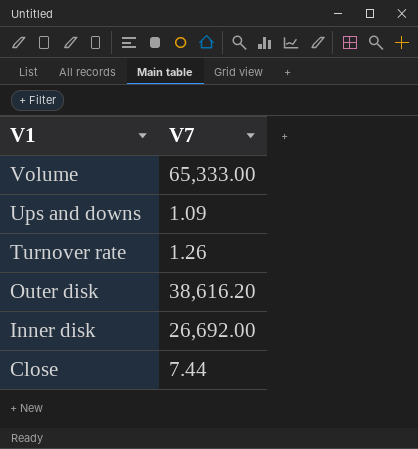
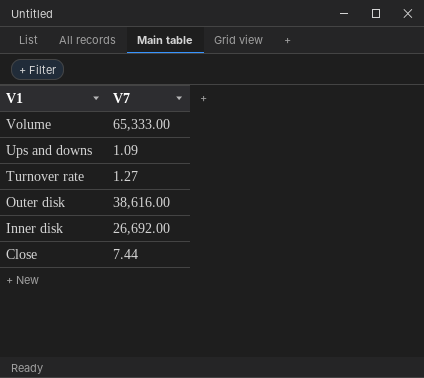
Turnover rate | V7: 1.26 -> 1.27
Outer disk | V7: 38,616.20 -> 38,616.00

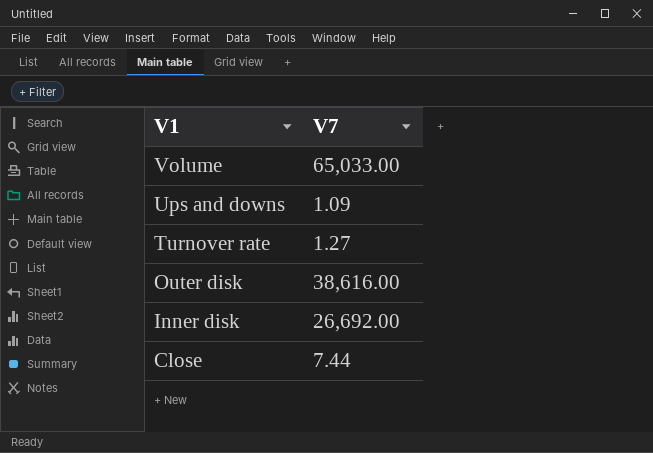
Volume | V7: 65,333.00 -> 65,033.00

